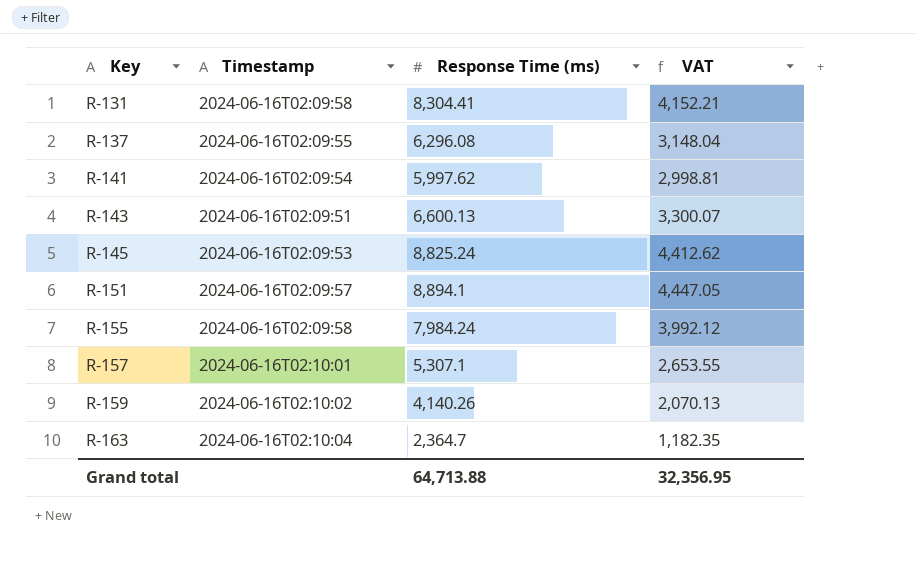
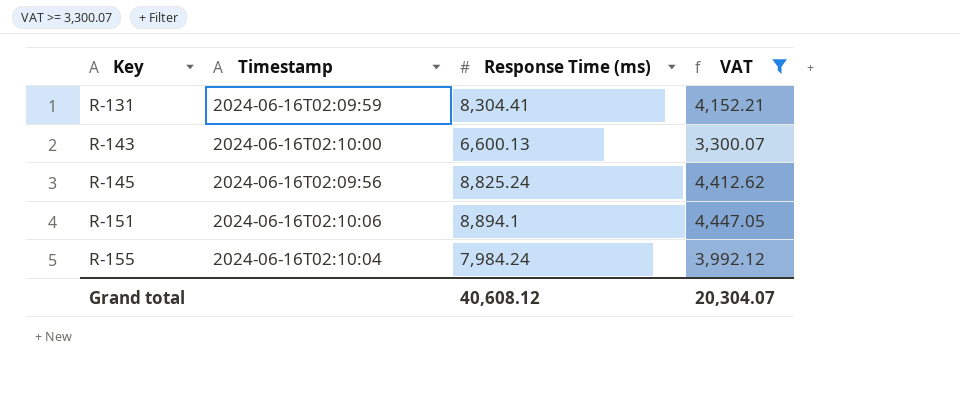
filter: none -> VAT >= 3,300.07
R-131 | Timestamp: 2024-06-16T02:09:58 -> 2024-06-16T02:09:59
R-143 | Timestamp: 2024-06-16T02:09:51 -> 2024-06-16T02:10:00
R-145 | Timestamp: 2024-06-16T02:09:53 -> 2024-06-16T02:09:56
R-151 | Timestamp: 2024-06-16T02:09:57 -> 2024-06-16T02:10:06
R-155 | Timestamp: 2024-06-16T02:09:58 -> 2024-06-16T02:10:04
Grand total | Response Time (ms): 64,713.88 -> 40,608.12
Grand total | VAT: 32,356.95 -> 20,304.07

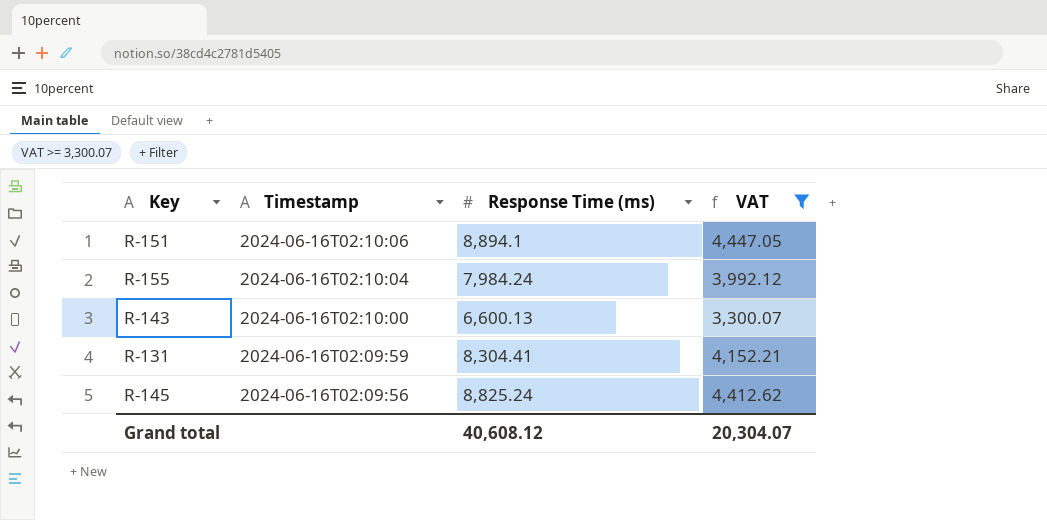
row order: Key ascending -> Timestamp descending

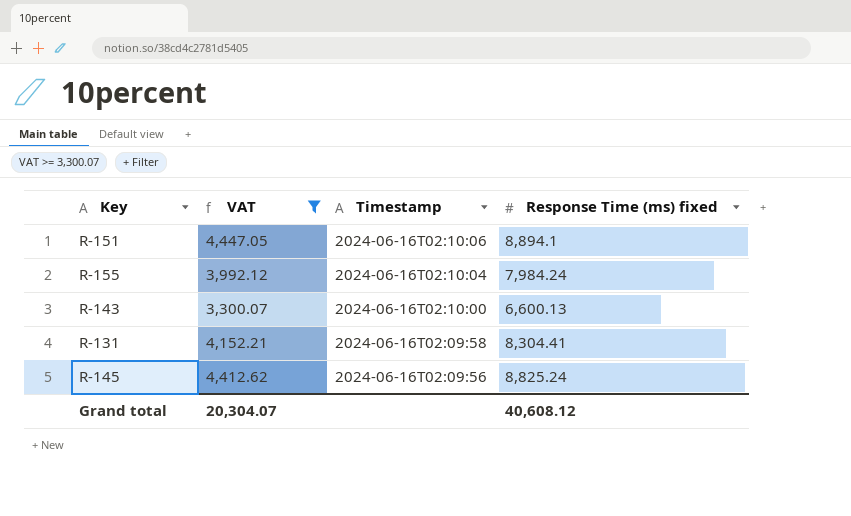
column VAT | position: 4 -> 2
column name: Response Time (ms) -> Response Time (ms) fixed
R-131 | Timestamp: 2024-06-16T02:09:59 -> 2024-06-16T02:09:58

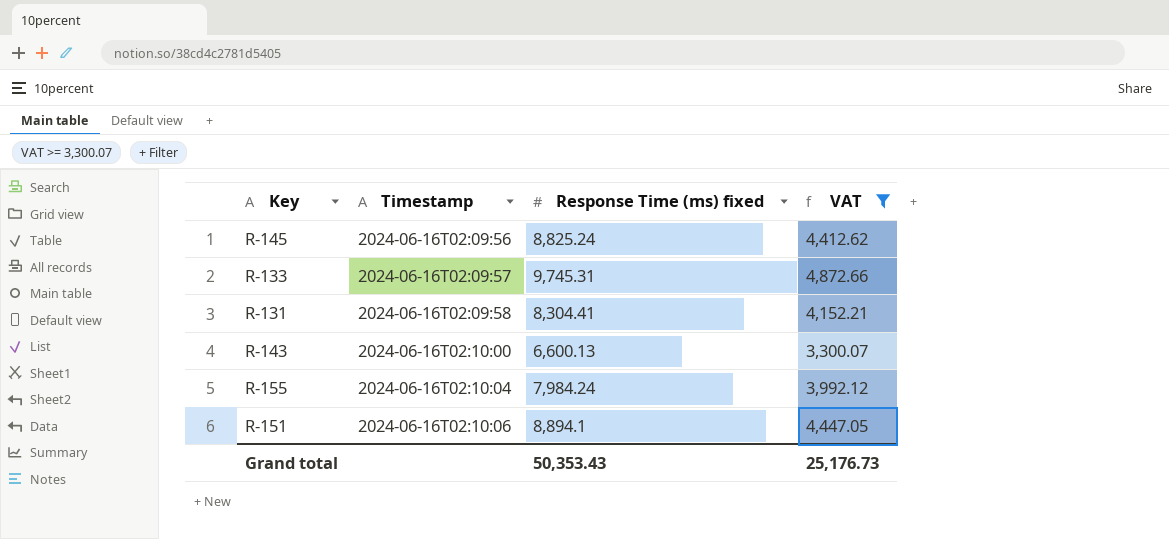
row order: Timestamp descending -> Timestamp ascending
column VAT | position: 2 -> 4
row R-133: none -> 2024-06-16T02:09:57 | 9,745.31 | 4,872.66
Grand total | Response Time (ms) fixed: 40,608.12 -> 50,353.43
Grand total | VAT: 20,304.07 -> 25,176.73

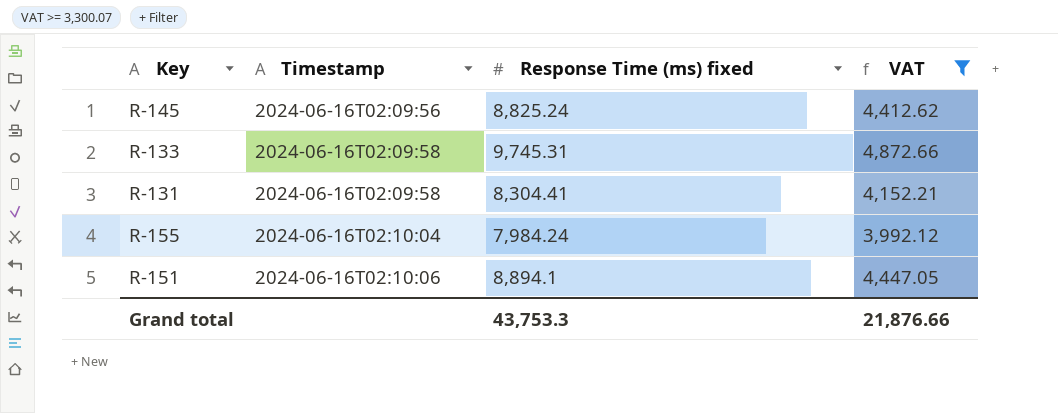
row R-143: 2024-06-16T02:10:00 | 6,600.13 | 3,300.07 -> none
R-133 | Timestamp: 2024-06-16T02:09:57 -> 2024-06-16T02:09:58
Grand total | Response Time (ms) fixed: 50,353.43 -> 43,753.3
Grand total | VAT: 25,176.73 -> 21,876.66

